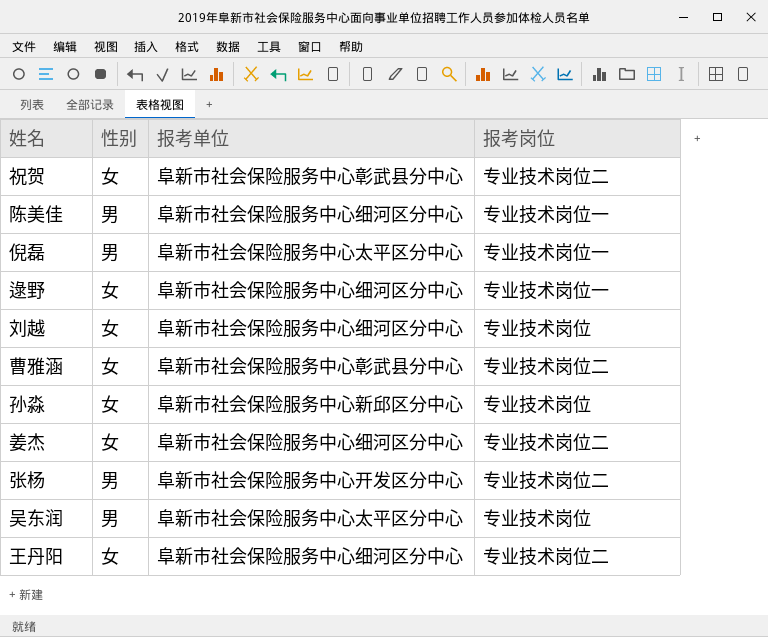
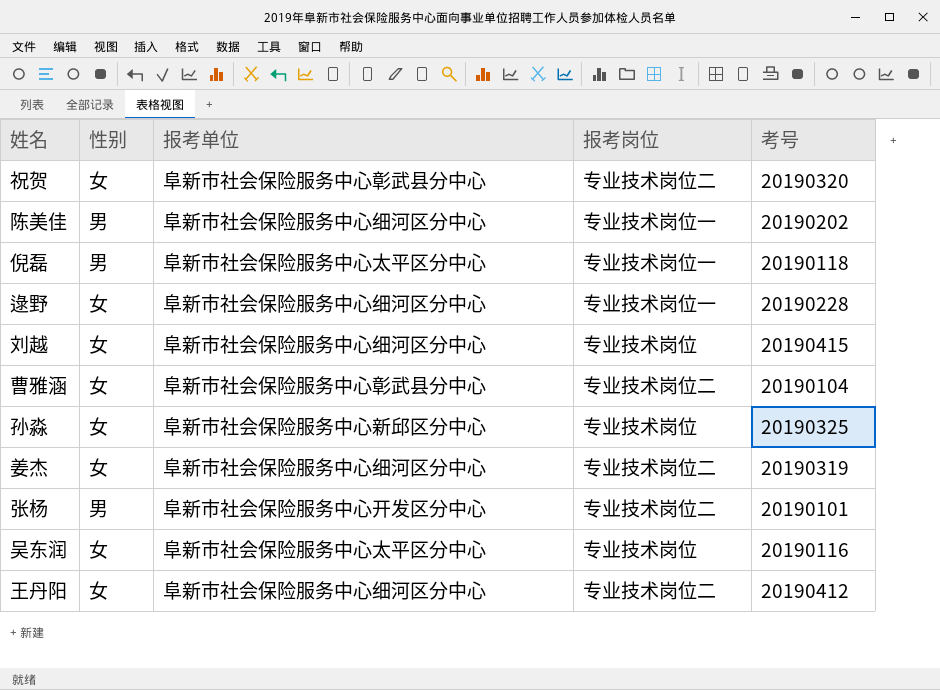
column 考号 | position: none -> 5
吴东润 | 性别: 男 -> 女

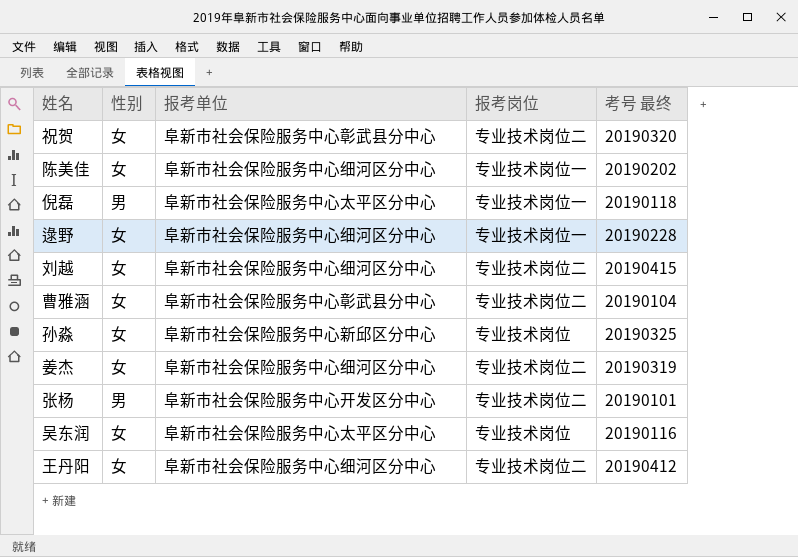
column name: 考号 -> 考号 最终
陈美佳 | 性别: 男 -> 女
刘越 | 报考岗位: 专业技术岗位 -> 专业技术岗位二

